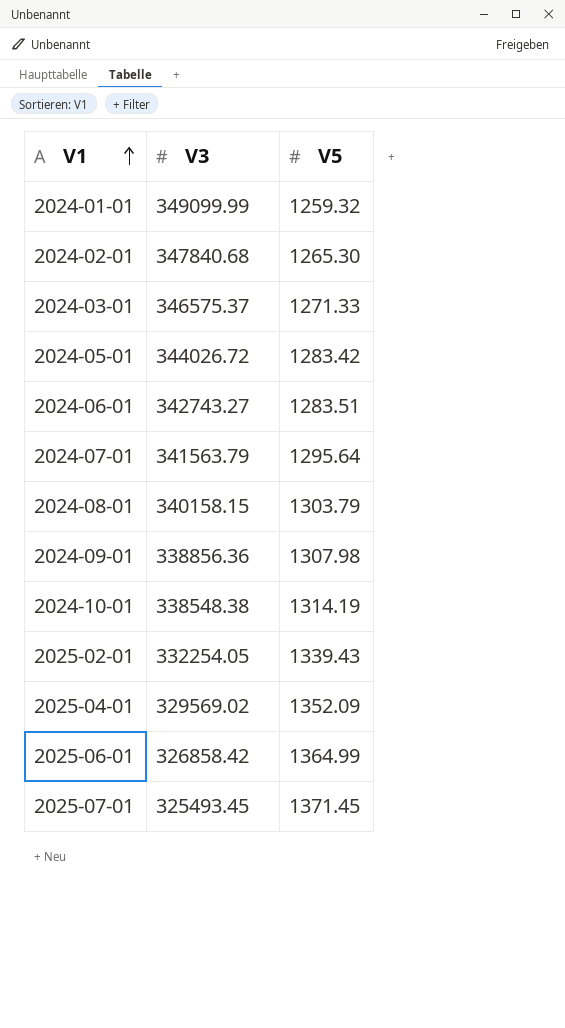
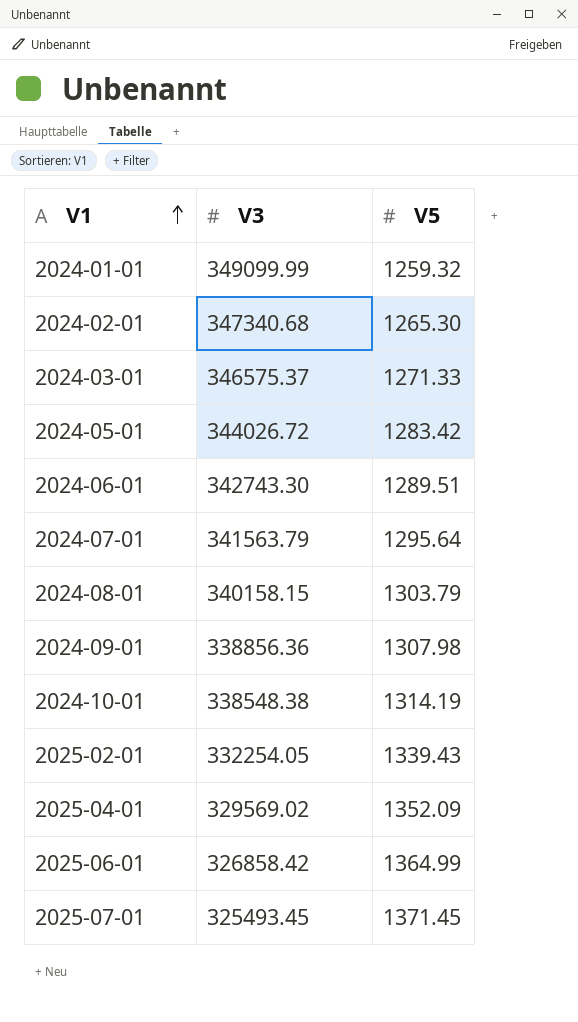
2024-02-01 | V3: 347840.68 -> 347340.68
2024-06-01 | V3: 342743.27 -> 342743.30
2024-06-01 | V5: 1283.51 -> 1289.51

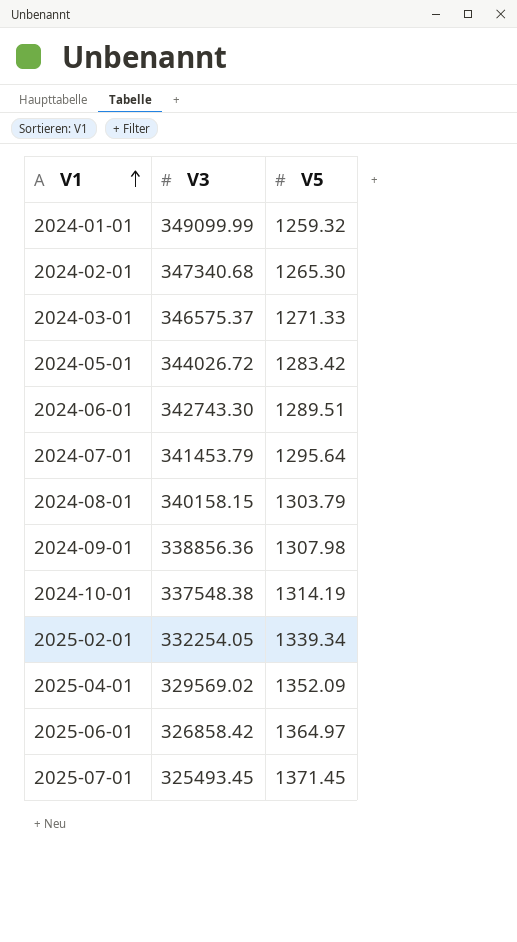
2024-07-01 | V3: 341563.79 -> 341453.79
2024-10-01 | V3: 338548.38 -> 337548.38
2025-02-01 | V5: 1339.43 -> 1339.34
2025-06-01 | V5: 1364.99 -> 1364.97

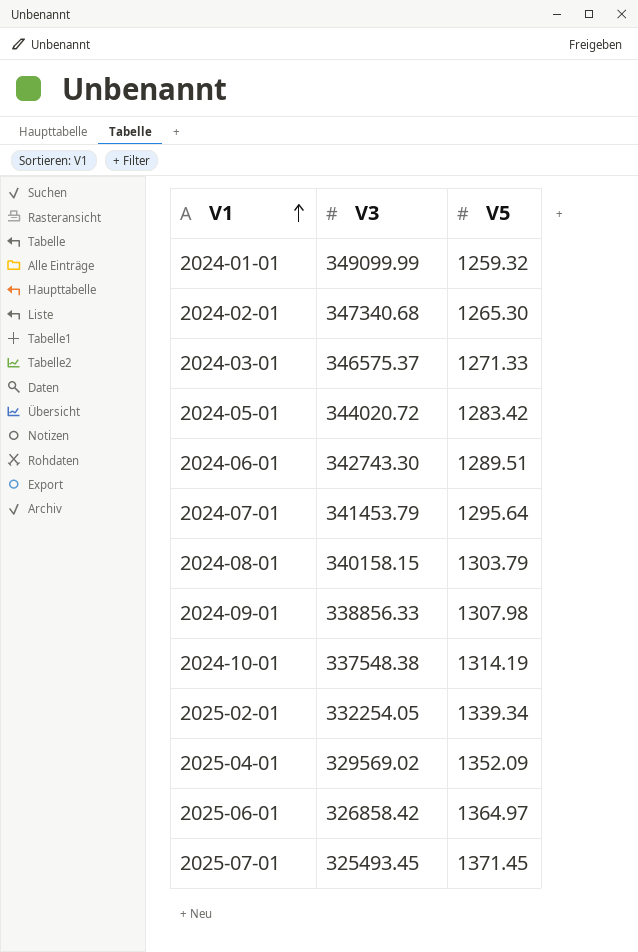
2024-05-01 | V3: 344026.72 -> 344020.72
2024-09-01 | V3: 338856.36 -> 338856.33

